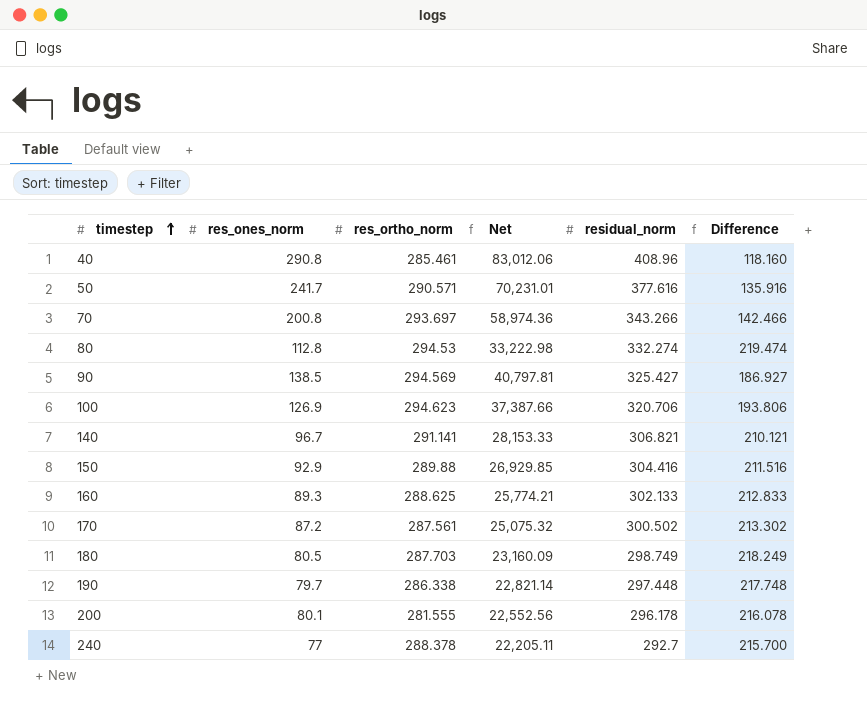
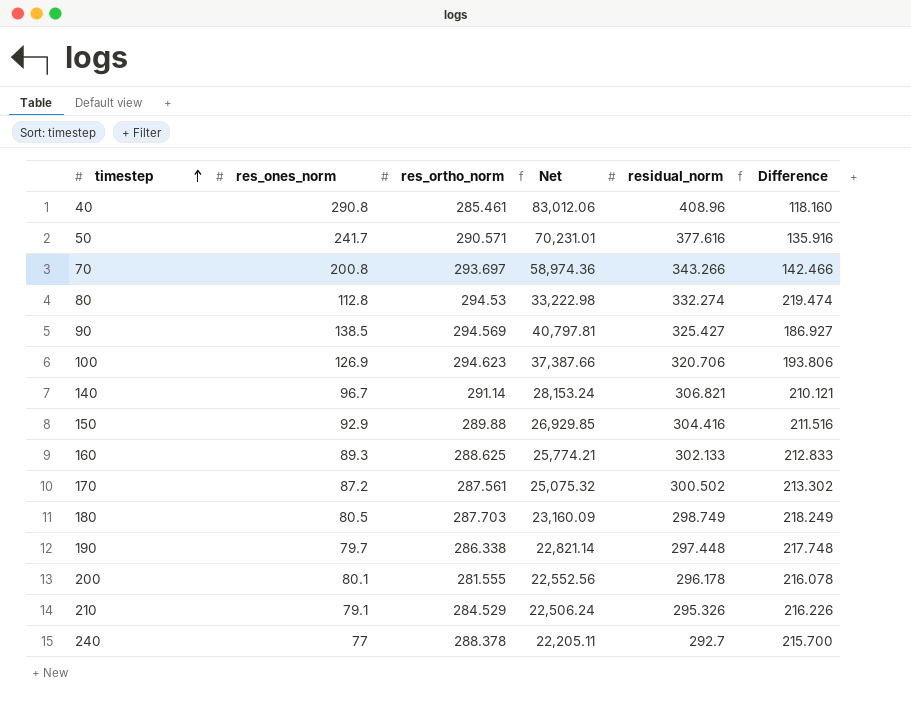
140 | res_ortho_norm: 291.141 -> 291.14
140 | Net: 28,153.33 -> 28,153.24
row 210: none -> 79.1 | 284.529 | 22,506.24 | 295.326 | 216.226

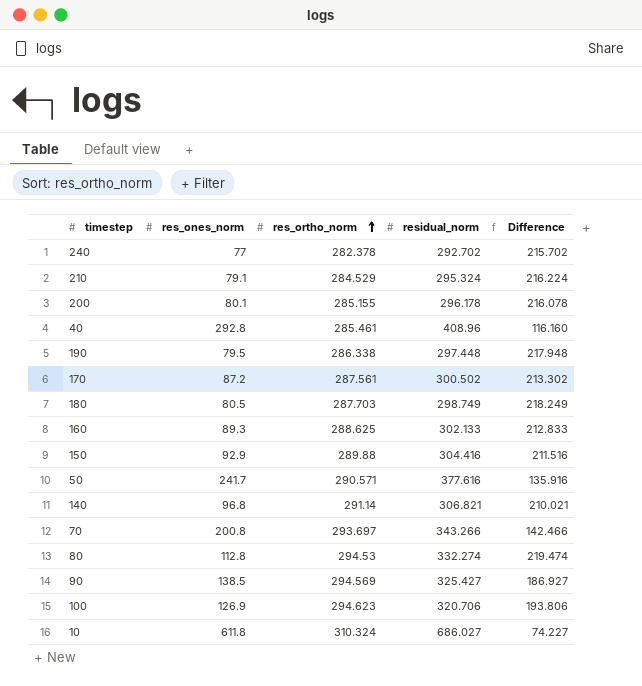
row order: timestep ascending -> res_ortho_norm ascending
column Net | formula: [res_ones_norm] * [res_ortho_norm] -> none
240 | res_ortho_norm: 288.378 -> 282.378
240 | residual_norm: 292.7 -> 292.702
240 | Difference: 215.700 -> 215.702
210 | residual_norm: 295.326 -> 295.324
210 | Difference: 216.226 -> 216.224
200 | res_ortho_norm: 281.555 -> 285.155
40 | res_ones_norm: 290.8 -> 292.8
40 | Difference: 118.160 -> 116.160
190 | res_ones_norm: 79.7 -> 79.5
190 | Difference: 217.748 -> 217.948
140 | res_ones_norm: 96.7 -> 96.8
140 | Difference: 210.121 -> 210.021
row 10: none -> 611.8 | 310.324 | 686.027 | 74.227

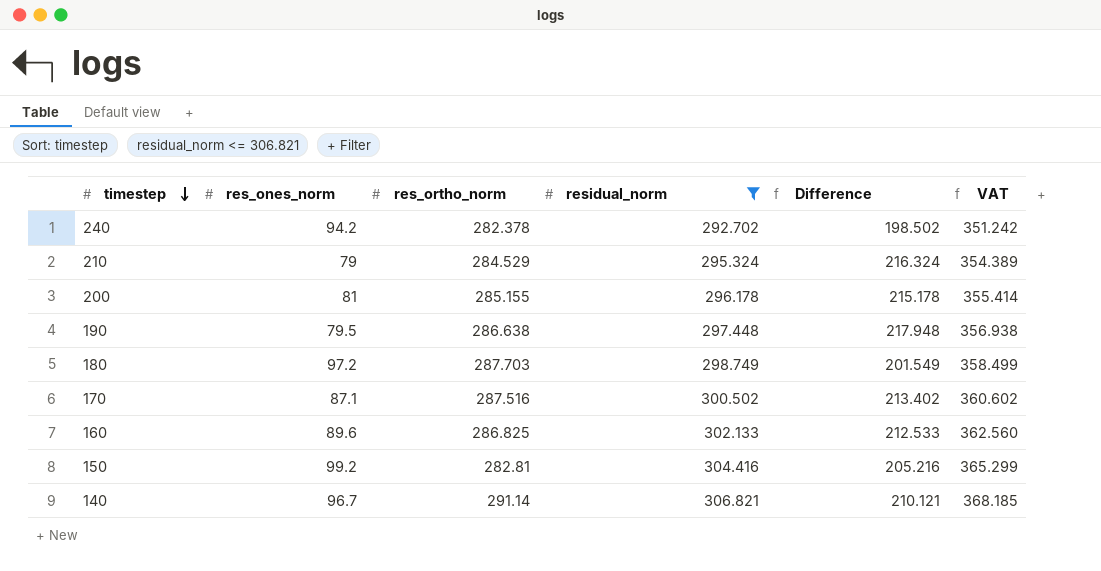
filter: none -> residual_norm <= 306.821
row order: res_ortho_norm ascending -> timestep descending
column VAT | formula: none -> [residual_norm] * 1.2
240 | res_ones_norm: 77 -> 94.2
240 | Difference: 215.702 -> 198.502
210 | res_ones_norm: 79.1 -> 79
210 | Difference: 216.224 -> 216.324
200 | res_ones_norm: 80.1 -> 81
200 | Difference: 216.078 -> 215.178
190 | res_ortho_norm: 286.338 -> 286.638
180 | res_ones_norm: 80.5 -> 97.2
180 | Difference: 218.249 -> 201.549
170 | res_ones_norm: 87.2 -> 87.1
170 | res_ortho_norm: 287.561 -> 287.516
170 | Difference: 213.302 -> 213.402
160 | res_ones_norm: 89.3 -> 89.6
160 | res_ortho_norm: 288.625 -> 286.825
160 | Difference: 212.833 -> 212.533
150 | res_ones_norm: 92.9 -> 99.2
150 | res_ortho_norm: 289.88 -> 282.81
150 | Difference: 211.516 -> 205.216
140 | res_ones_norm: 96.8 -> 96.7
140 | Difference: 210.021 -> 210.121

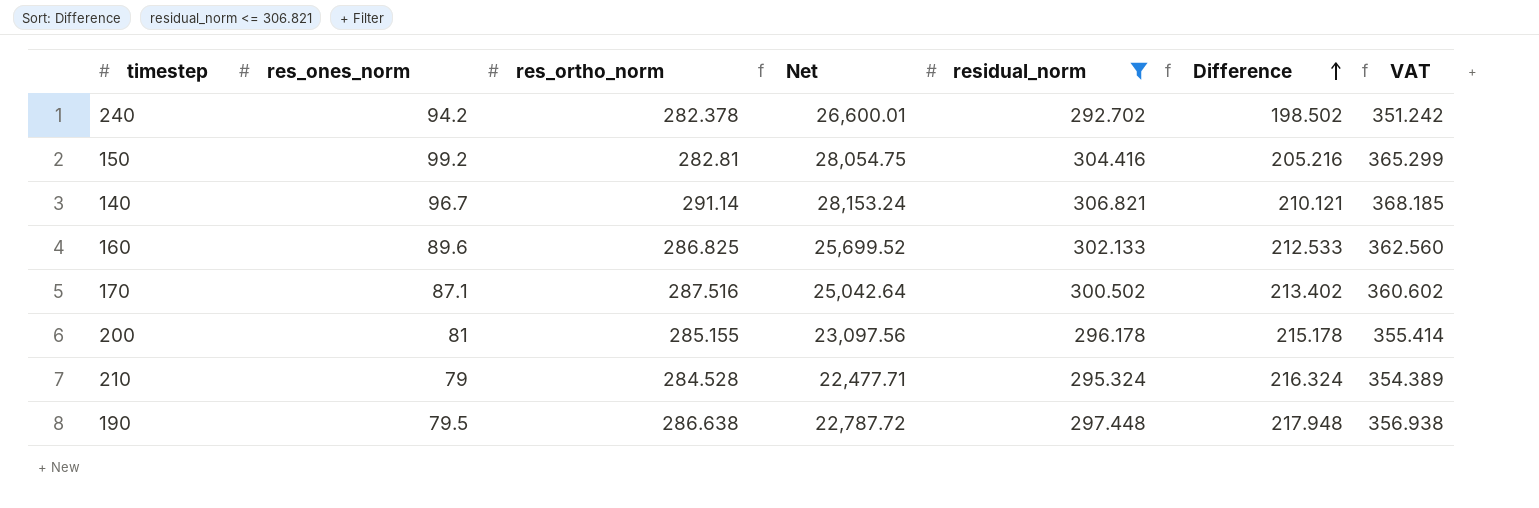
row order: timestep descending -> Difference ascending
column Net | formula: none -> [res_ones_norm] * [res_ortho_norm]
row 180: 97.2 | 287.703 | 298.749 | 201.549 | 358.499 -> none
210 | res_ortho_norm: 284.529 -> 284.528

